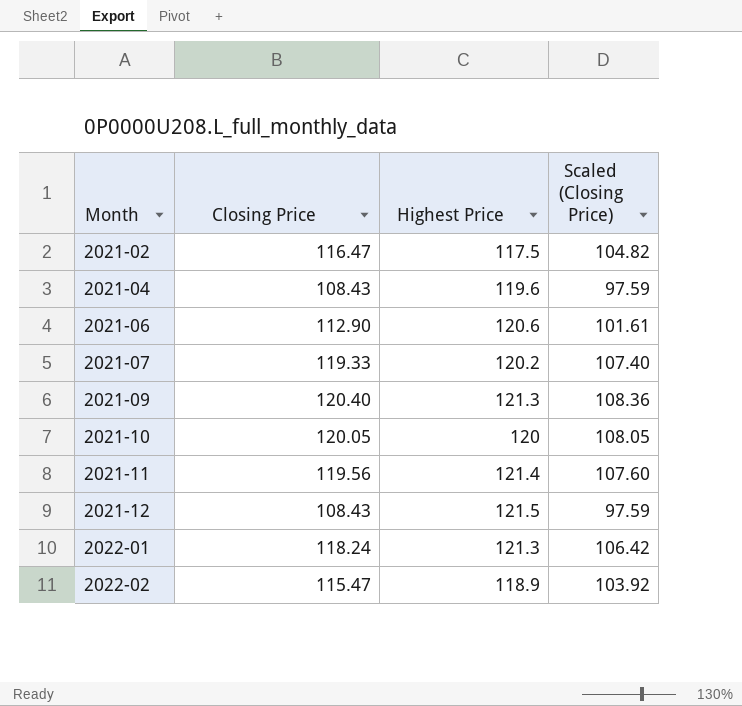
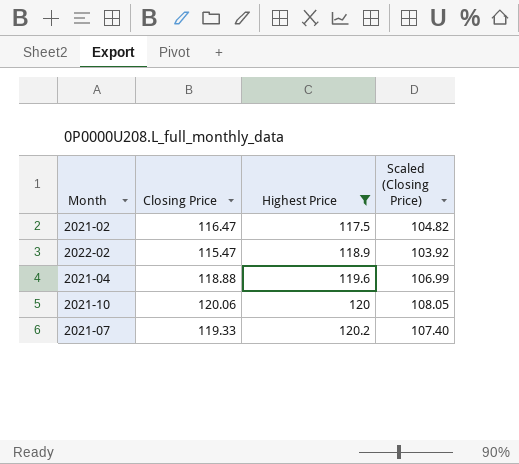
filter: none -> Highest Price <= 120.2
row order: Month ascending -> Highest Price ascending
2021-04 | Closing Price: 108.43 -> 118.88
2021-04 | Scaled (Closing Price): 97.59 -> 106.99
2021-10 | Closing Price: 120.05 -> 120.06

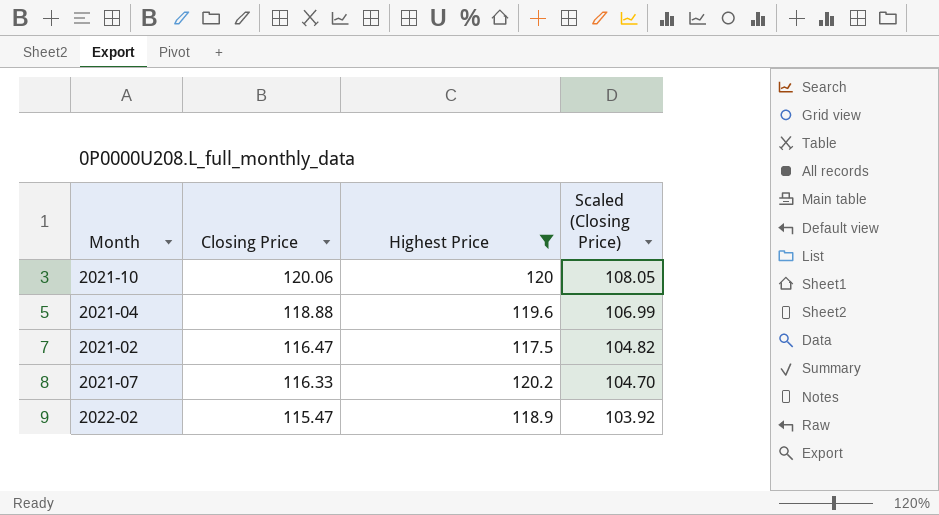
row order: Highest Price ascending -> Closing Price descending
2021-07 | Closing Price: 119.33 -> 116.33
2021-07 | Scaled (Closing Price): 107.40 -> 104.70

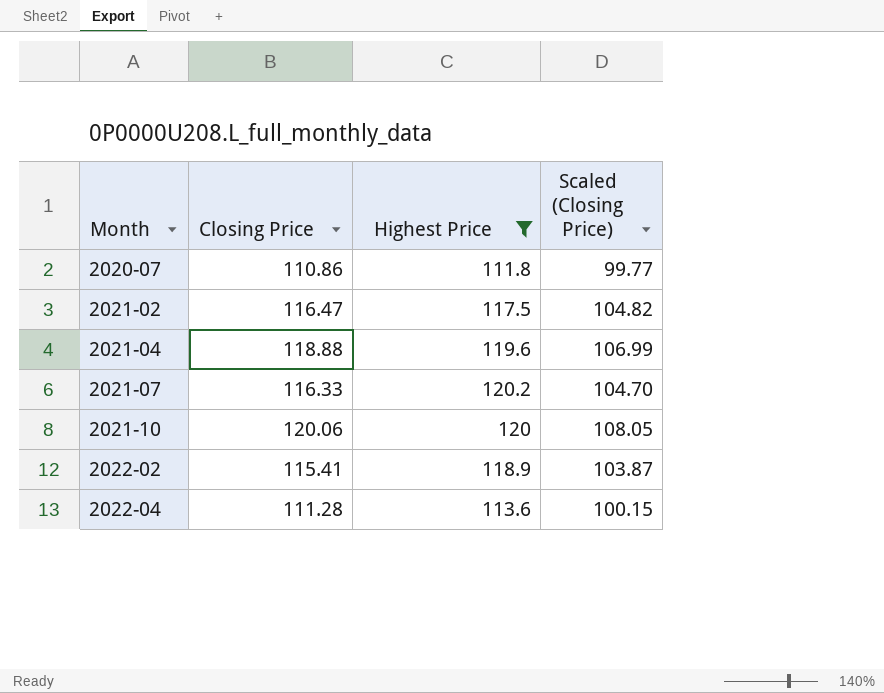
row order: Closing Price descending -> Month ascending
row 2020-07: none -> 110.86 | 111.8 | 99.77
2022-02 | Closing Price: 115.47 -> 115.41
2022-02 | Scaled (Closing Price): 103.92 -> 103.87
row 2022-04: none -> 111.28 | 113.6 | 100.15

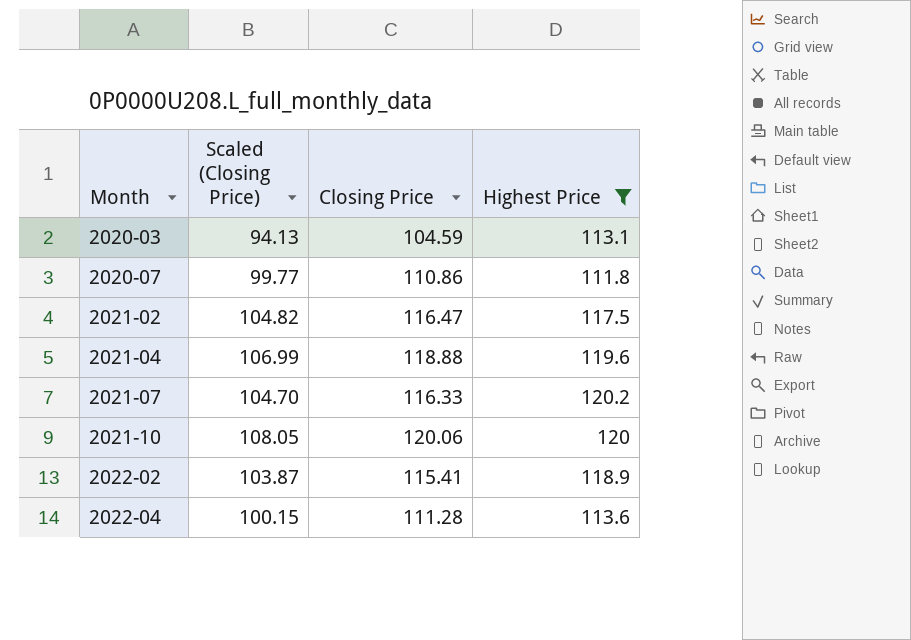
column Scaled (Closing Price) | position: 4 -> 2
row 2020-03: none -> 94.13 | 104.59 | 113.1

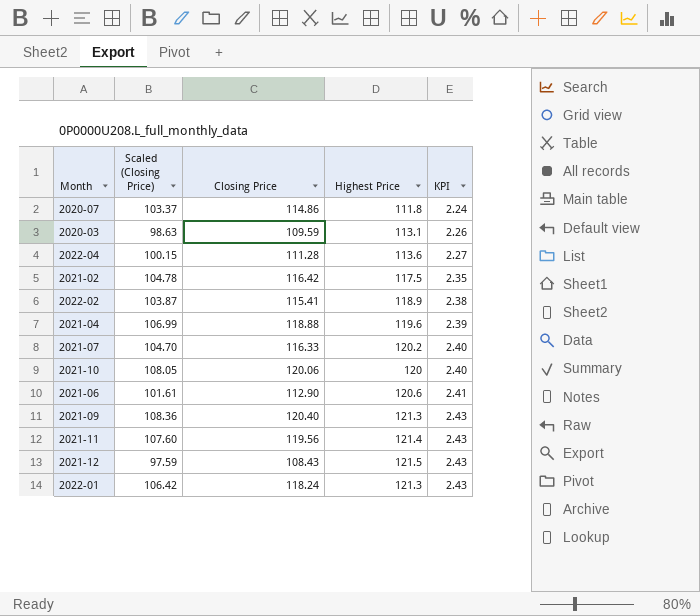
filter: Highest Price <= 120.2 -> none
row order: Month ascending -> KPI ascending
column KPI | formula: none -> [Highest Price] * 0.02
2020-07 | Scaled (Closing Price): 99.77 -> 103.37
2020-07 | Closing Price: 110.86 -> 114.86
2020-03 | Scaled (Closing Price): 94.13 -> 98.63
2020-03 | Closing Price: 104.59 -> 109.59
2021-02 | Scaled (Closing Price): 104.82 -> 104.78
2021-02 | Closing Price: 116.47 -> 116.42

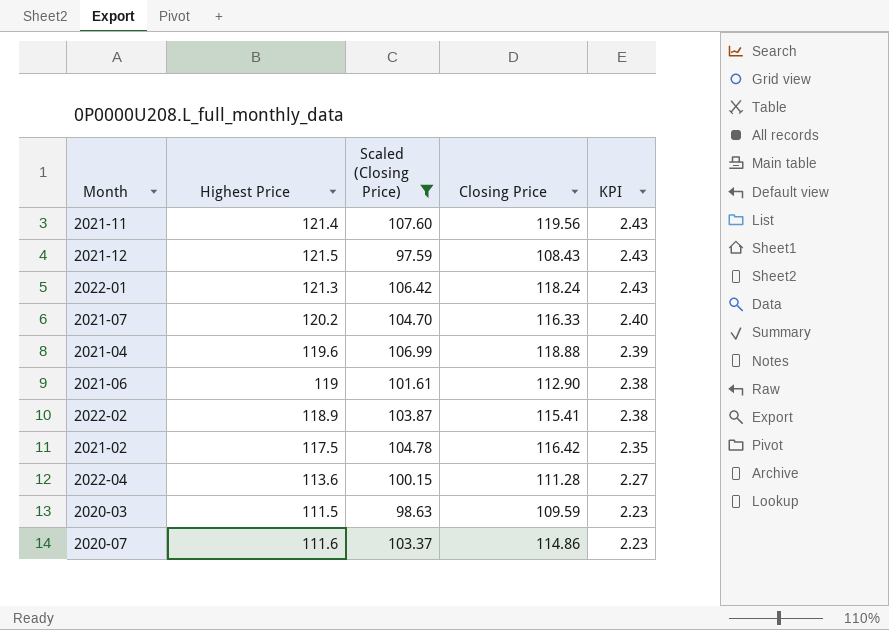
filter: none -> Scaled (Closing Price) <= 107.60
row order: KPI ascending -> KPI descending
column Highest Price | position: 4 -> 2
2021-06 | Highest Price: 120.6 -> 119
2021-06 | KPI: 2.41 -> 2.38
2020-03 | Highest Price: 113.1 -> 111.5
2020-03 | KPI: 2.26 -> 2.23
2020-07 | Highest Price: 111.8 -> 111.6
2020-07 | KPI: 2.24 -> 2.23

